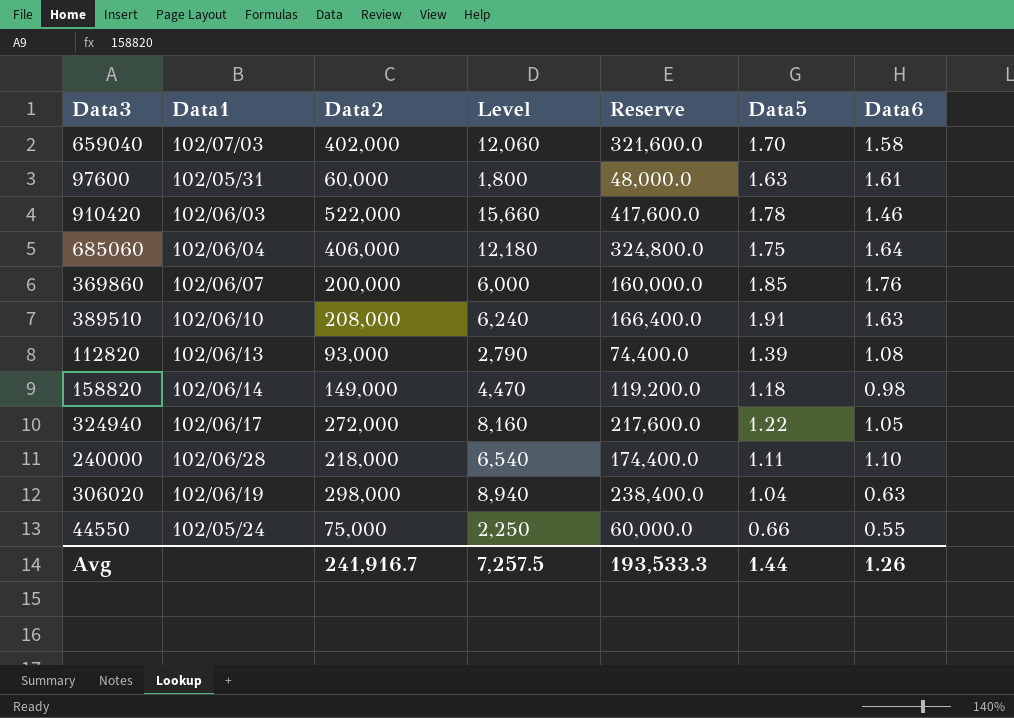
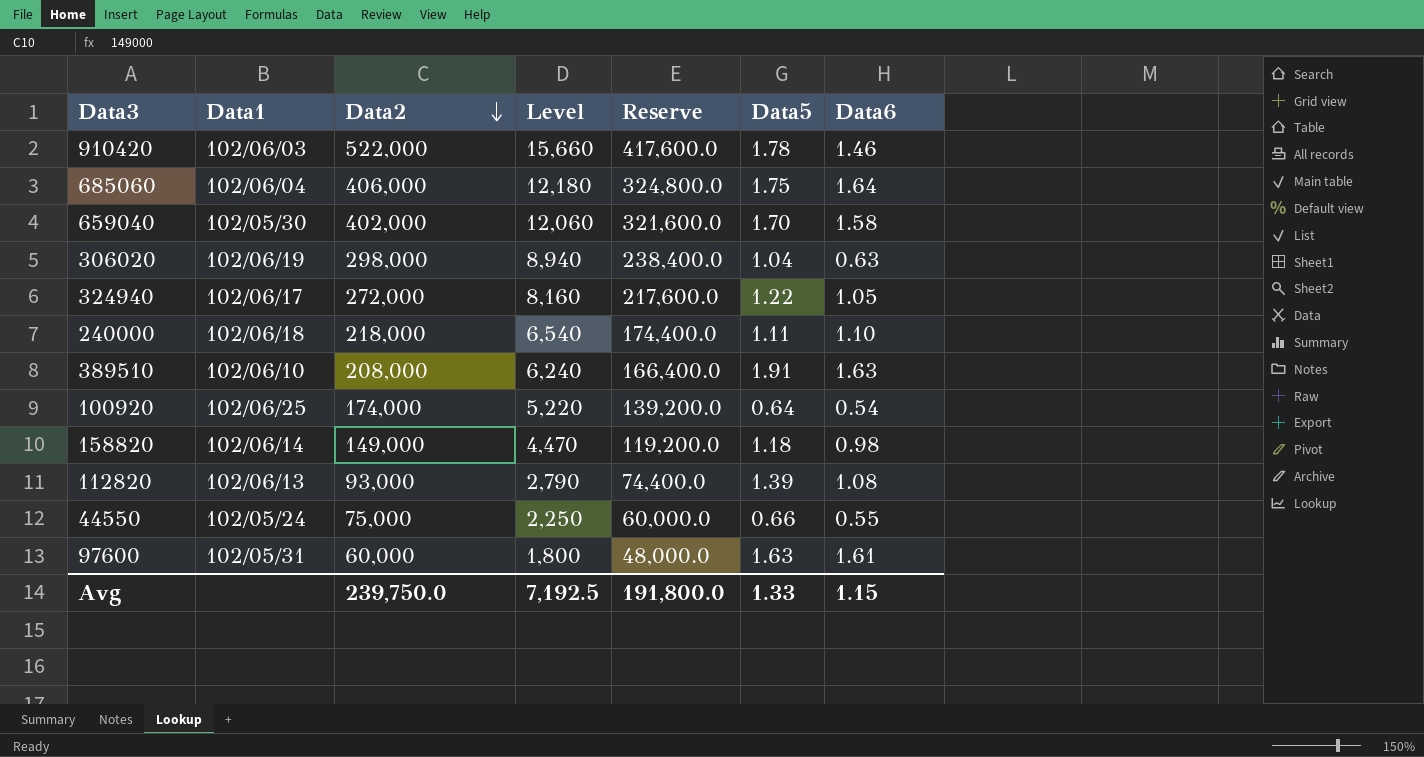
row order: none -> Data2 descending
row 369860: 102/06/07 | 200,000 | 6,000 | 160,000.0 | 1.85 | 1.76 -> none
659040 | Data1: 102/07/03 -> 102/05/30
240000 | Data1: 102/06/28 -> 102/06/18
row 100920: none -> 102/06/25 | 174,000 | 5,220 | 139,200.0 | 0.64 | 0.54
Avg | Data2: 241,916.7 -> 239,750.0
Avg | Level: 7,257.5 -> 7,192.5
Avg | Reserve: 193,533.3 -> 191,800.0
Avg | Data5: 1.44 -> 1.33
Avg | Data6: 1.26 -> 1.15

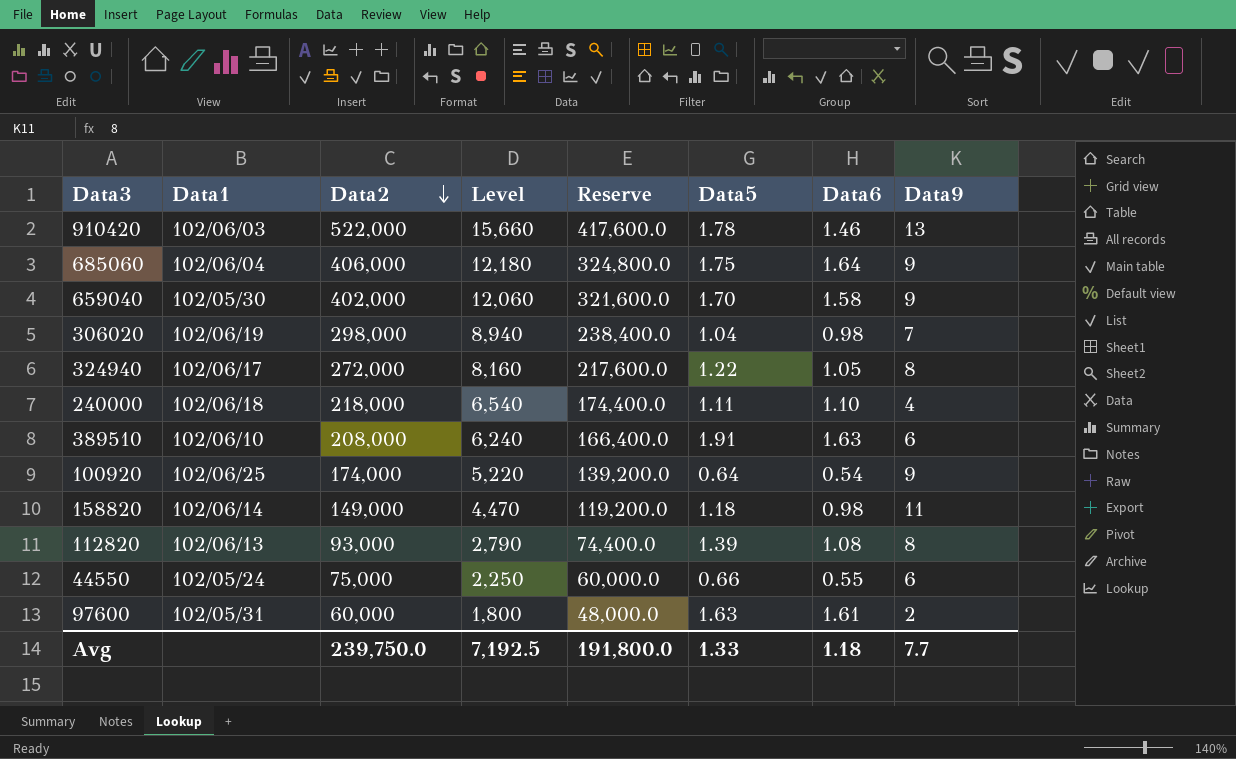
column Data9 | position: none -> 8
306020 | Data6: 0.63 -> 0.98
Avg | Data6: 1.15 -> 1.18

